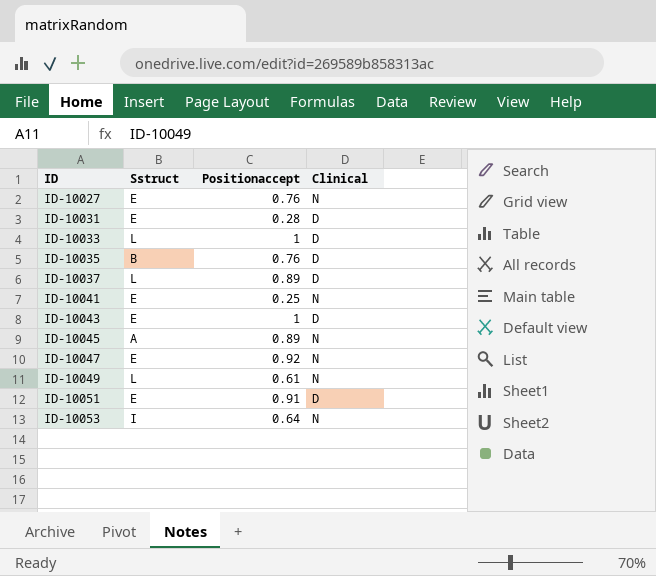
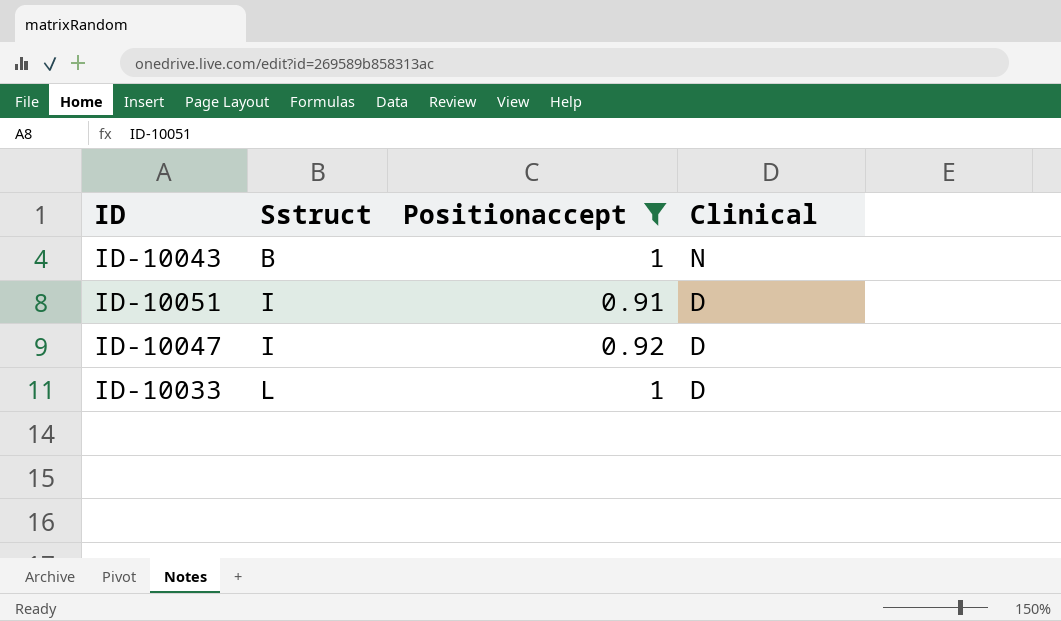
filter: none -> Positionaccept >= 0.91
row order: ID ascending -> Sstruct ascending
ID-10043 | Sstruct: E -> B
ID-10043 | Clinical: D -> N
ID-10051 | Sstruct: E -> I
ID-10047 | Sstruct: E -> I
ID-10047 | Clinical: N -> D

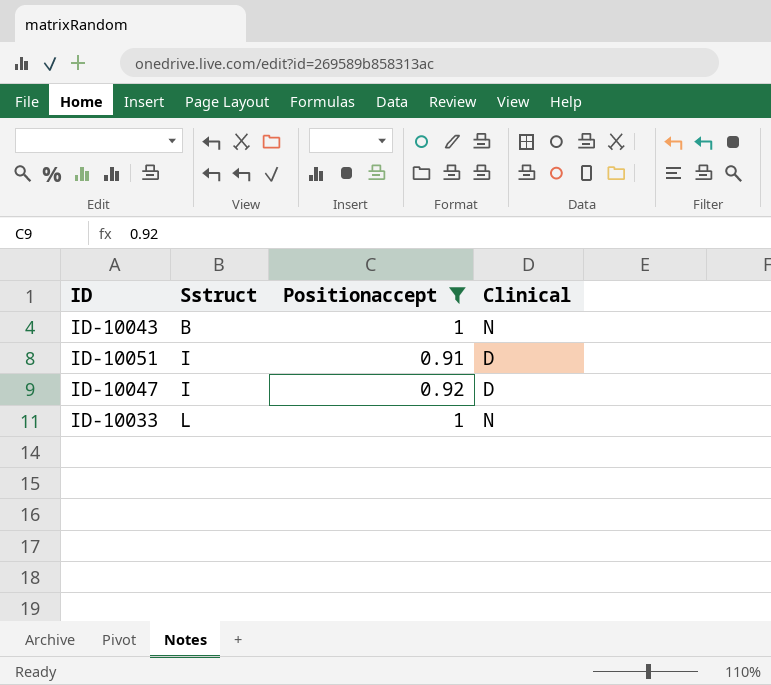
ID-10033 | Clinical: D -> N

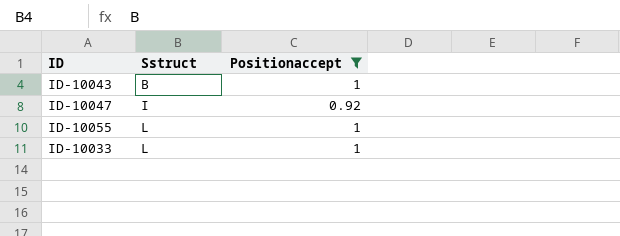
column Clinical | position: 4 -> none
row ID-10051: I | 0.91 | D -> none
row ID-10055: none -> L | 1

